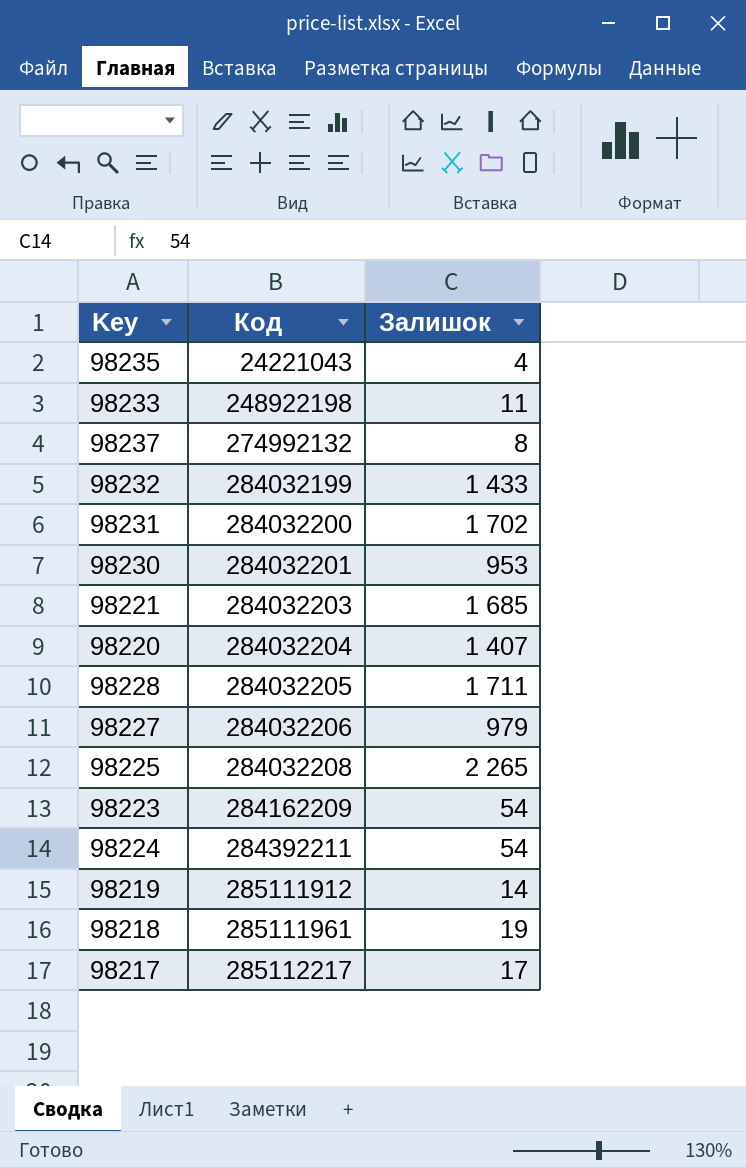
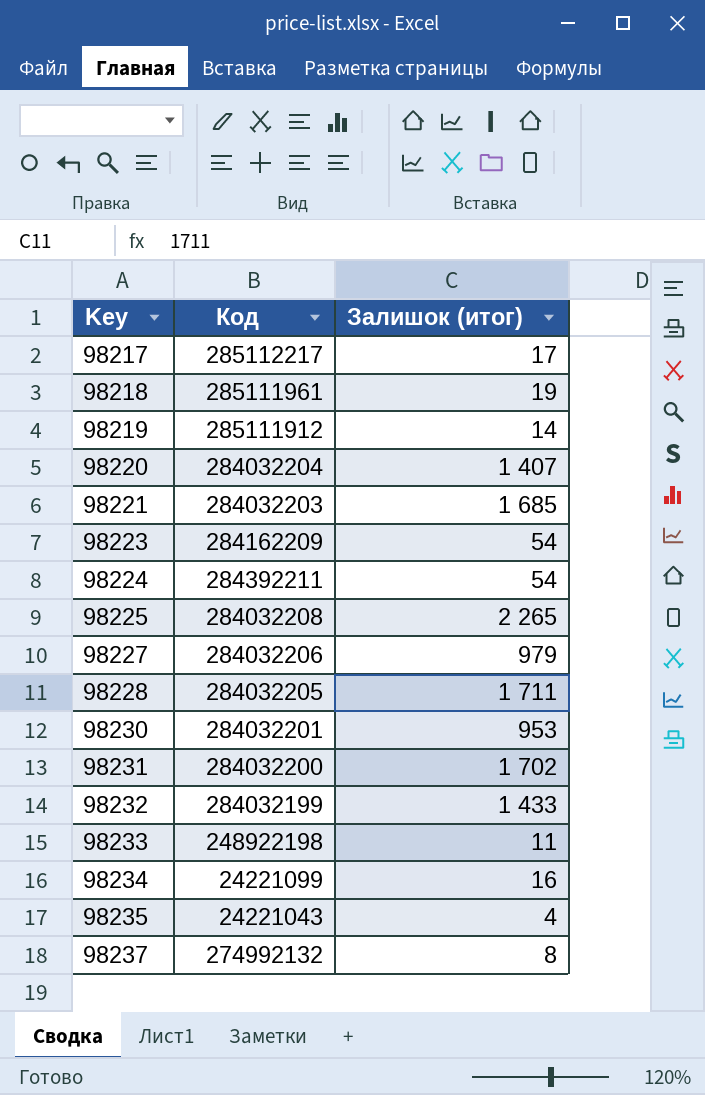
row order: Код ascending -> Key ascending
column name: Залишок -> Залишок (итог)
row 98234: none -> 24221099 | 16

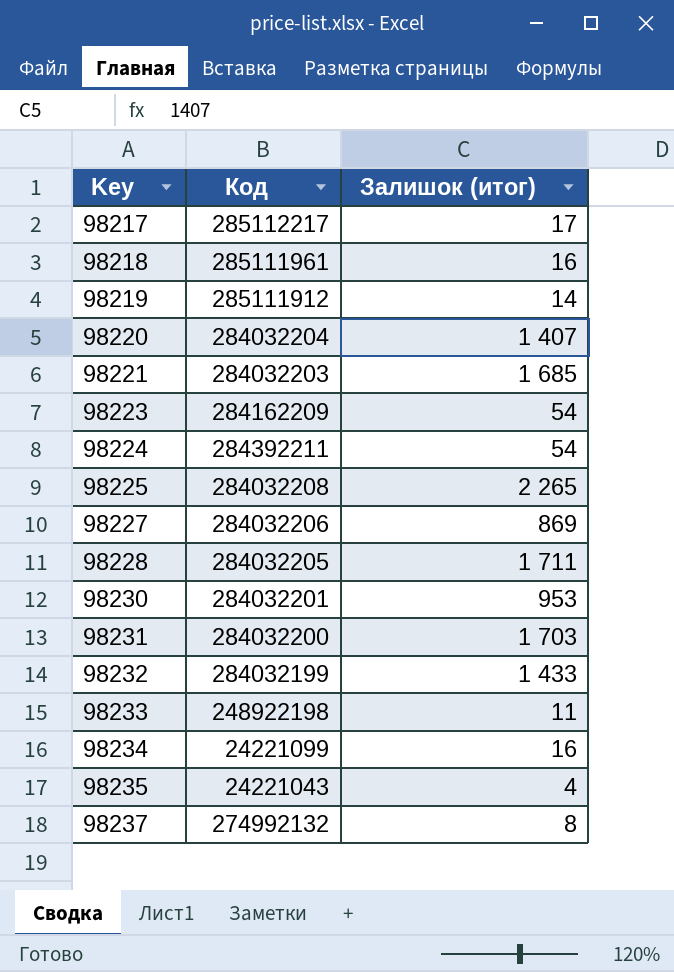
98218 | Залишок (итог): 19 -> 16
98227 | Залишок (итог): 979 -> 869
98231 | Залишок (итог): 1 702 -> 1 703

